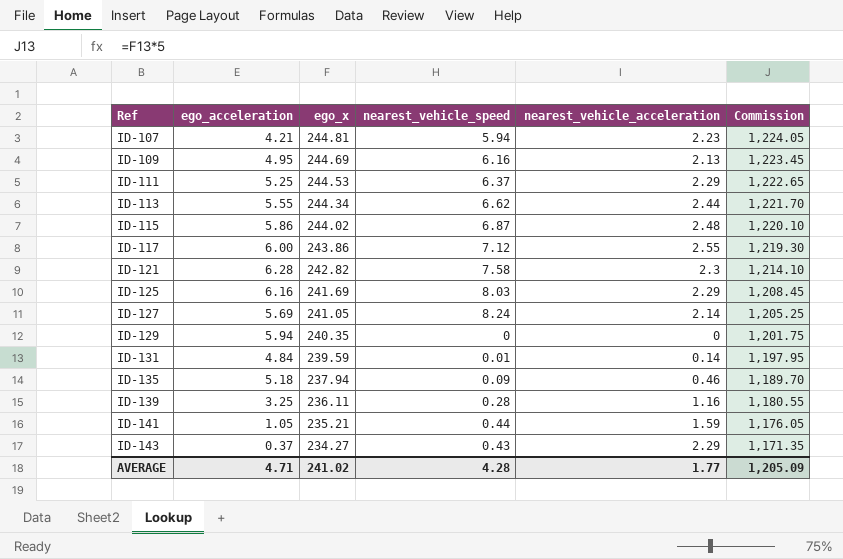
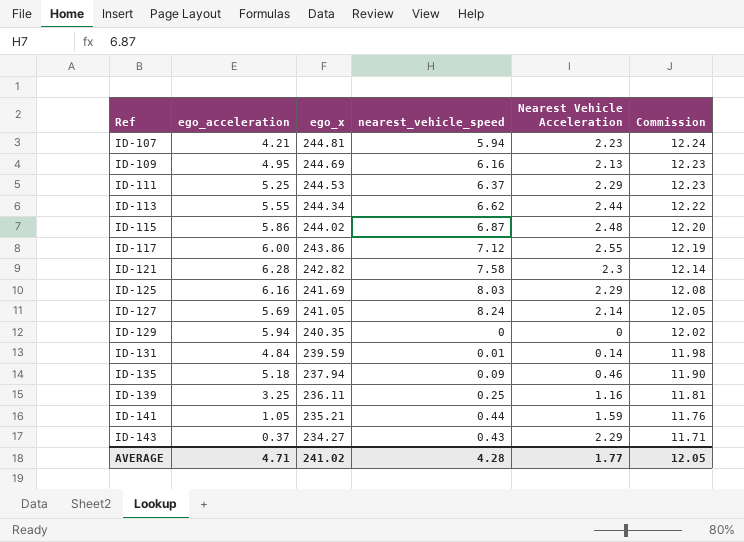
column name: nearest_vehicle_acceleration -> Nearest Vehicle Acceleration
column Commission | formula: [ego_x] * 5 -> [ego_x] * 0.05
ID-139 | nearest_vehicle_speed: 0.28 -> 0.25
AVERAGE | Commission: 1,205.09 -> 12.05

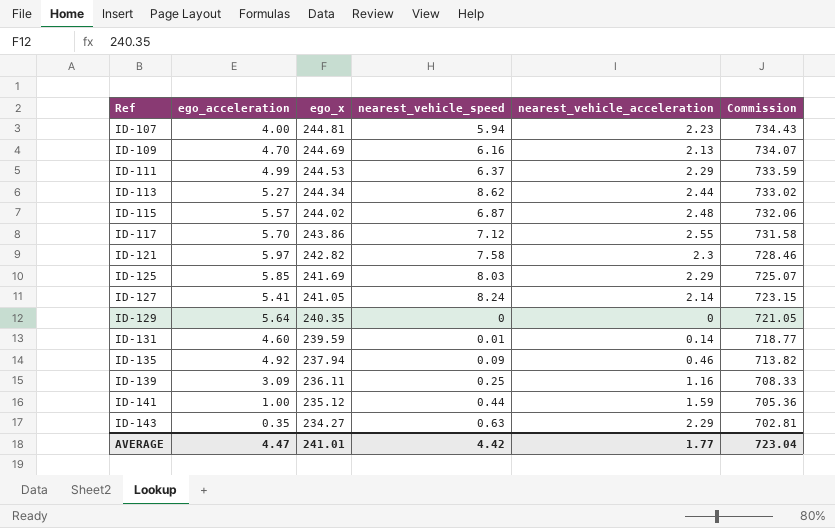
column name: Nearest Vehicle Acceleration -> nearest_vehicle_acceleration
column Commission | formula: [ego_x] * 0.05 -> [ego_x] * 3
ID-107 | ego_acceleration: 4.21 -> 4.00
ID-109 | ego_acceleration: 4.95 -> 4.70
ID-111 | ego_acceleration: 5.25 -> 4.99
ID-113 | ego_acceleration: 5.55 -> 5.27
ID-113 | nearest_vehicle_speed: 6.62 -> 8.62
ID-115 | ego_acceleration: 5.86 -> 5.57
ID-117 | ego_acceleration: 6.00 -> 5.70
ID-121 | ego_acceleration: 6.28 -> 5.97
ID-125 | ego_acceleration: 6.16 -> 5.85
ID-127 | ego_acceleration: 5.69 -> 5.41
ID-129 | ego_acceleration: 5.94 -> 5.64
ID-131 | ego_acceleration: 4.84 -> 4.60
ID-135 | ego_acceleration: 5.18 -> 4.92
ID-139 | ego_acceleration: 3.25 -> 3.09
ID-141 | ego_acceleration: 1.05 -> 1.00
ID-141 | ego_x: 235.21 -> 235.12
ID-143 | ego_acceleration: 0.37 -> 0.35
ID-143 | nearest_vehicle_speed: 0.43 -> 0.63
AVERAGE | ego_acceleration: 4.71 -> 4.47
AVERAGE | ego_x: 241.02 -> 241.01
AVERAGE | nearest_vehicle_speed: 4.28 -> 4.42
AVERAGE | Commission: 12.05 -> 723.04

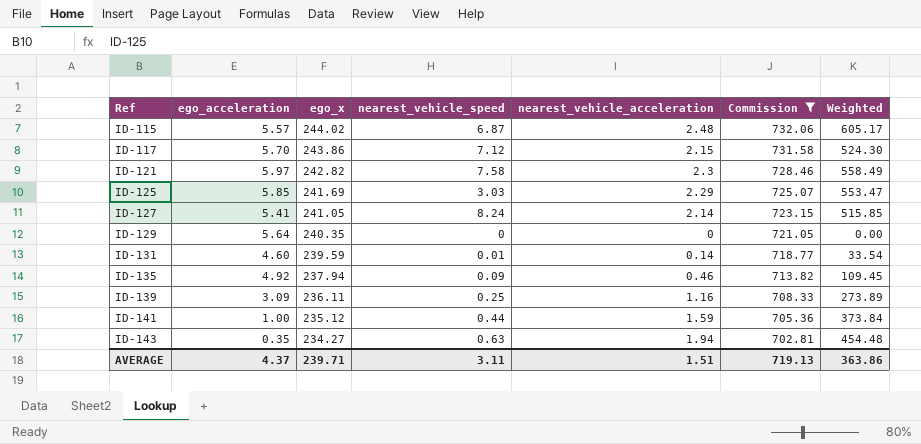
filter: none -> Commission <= 732.06
column Weighted | formula: none -> [ego_x] * [nearest_vehicle_acceleration]
ID-117 | nearest_vehicle_acceleration: 2.55 -> 2.15
ID-125 | nearest_vehicle_speed: 8.03 -> 3.03
ID-143 | nearest_vehicle_acceleration: 2.29 -> 1.94
AVERAGE | ego_acceleration: 4.47 -> 4.37
AVERAGE | ego_x: 241.01 -> 239.71
AVERAGE | nearest_vehicle_speed: 4.42 -> 3.11
AVERAGE | nearest_vehicle_acceleration: 1.77 -> 1.51
AVERAGE | Commission: 723.04 -> 719.13

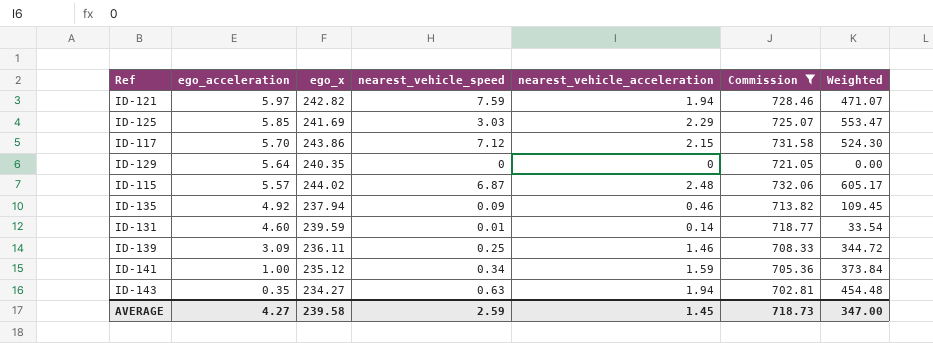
row order: Ref ascending -> ego_acceleration descending
row ID-127: 5.41 | 241.05 | 8.24 | 2.14 | 723.15 | 515.85 -> none
ID-121 | nearest_vehicle_speed: 7.58 -> 7.59
ID-121 | nearest_vehicle_acceleration: 2.3 -> 1.94
ID-121 | Weighted: 558.49 -> 471.07
ID-139 | nearest_vehicle_acceleration: 1.16 -> 1.46
ID-139 | Weighted: 273.89 -> 344.72
ID-141 | nearest_vehicle_speed: 0.44 -> 0.34
AVERAGE | ego_acceleration: 4.37 -> 4.27
AVERAGE | ego_x: 239.71 -> 239.58
AVERAGE | nearest_vehicle_speed: 3.11 -> 2.59
AVERAGE | nearest_vehicle_acceleration: 1.51 -> 1.45
AVERAGE | Commission: 719.13 -> 718.73
AVERAGE | Weighted: 363.86 -> 347.00

